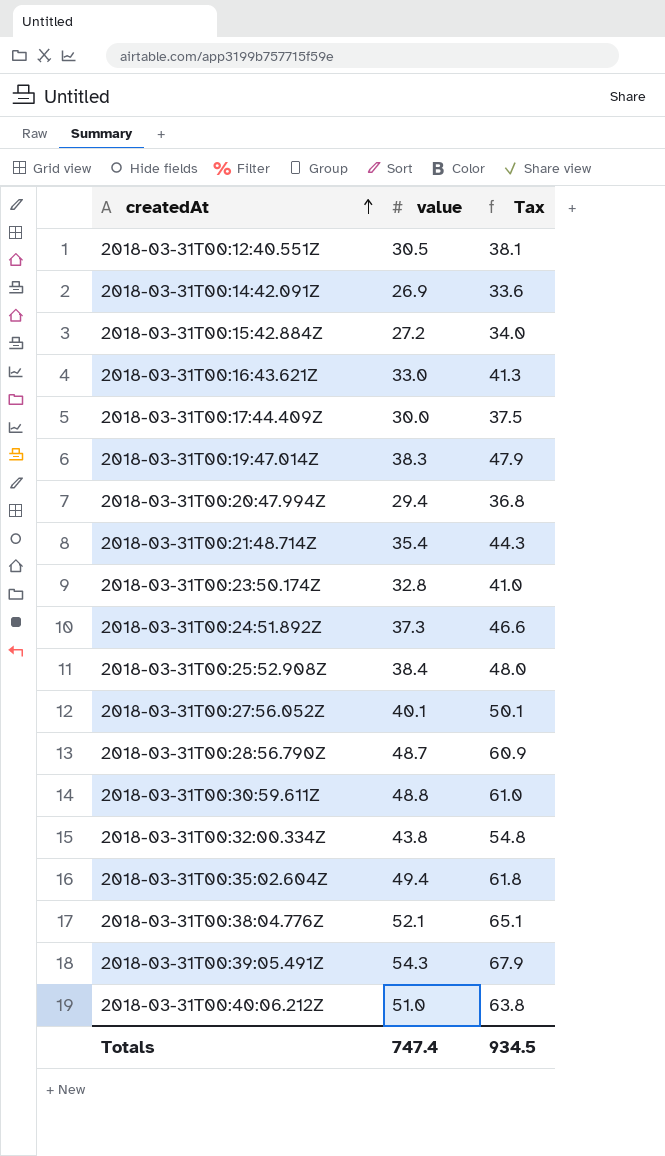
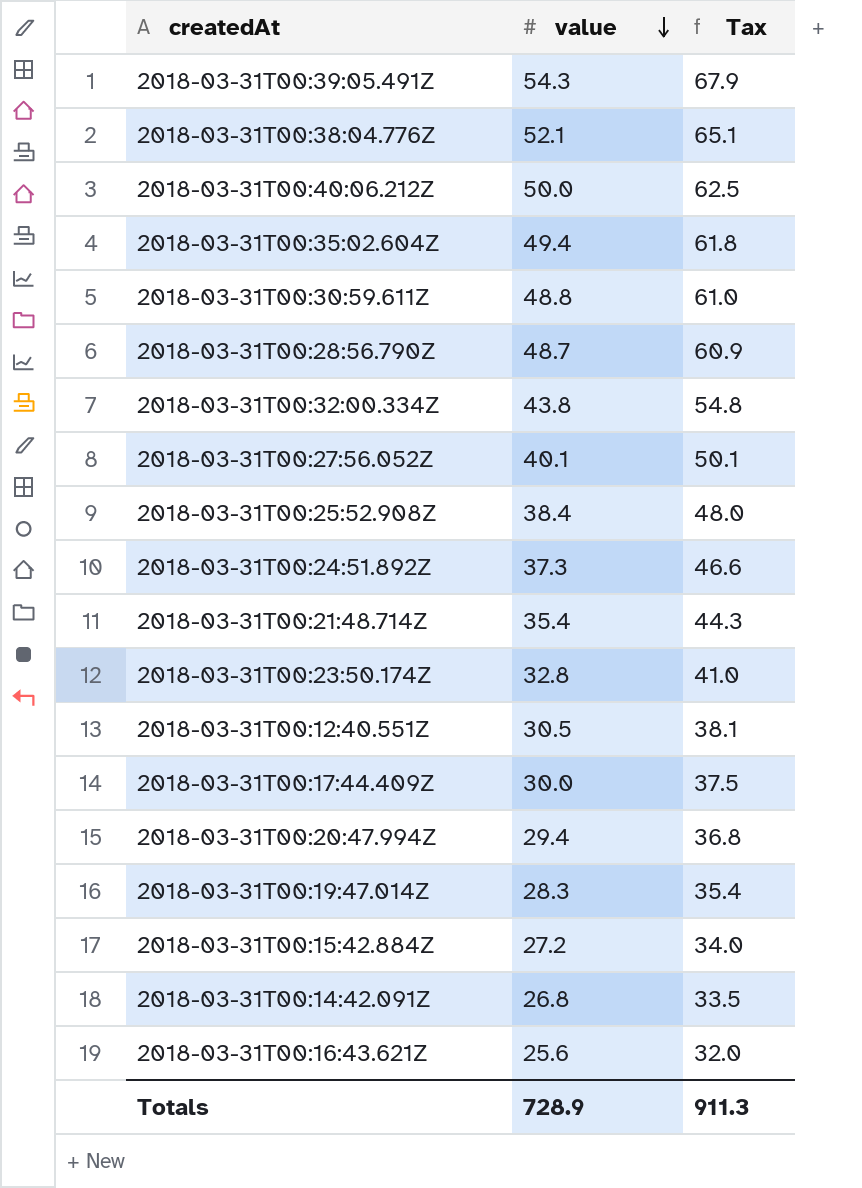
row order: createdAt ascending -> value descending
2018-03-31T00:40:06.212Z | value: 51.0 -> 50.0
2018-03-31T00:40:06.212Z | Tax: 63.8 -> 62.5
2018-03-31T00:19:47.014Z | value: 38.3 -> 28.3
2018-03-31T00:19:47.014Z | Tax: 47.9 -> 35.4
2018-03-31T00:14:42.091Z | value: 26.9 -> 26.8
2018-03-31T00:14:42.091Z | Tax: 33.6 -> 33.5
2018-03-31T00:16:43.621Z | value: 33.0 -> 25.6
2018-03-31T00:16:43.621Z | Tax: 41.3 -> 32.0
Totals | value: 747.4 -> 728.9
Totals | Tax: 934.5 -> 911.3

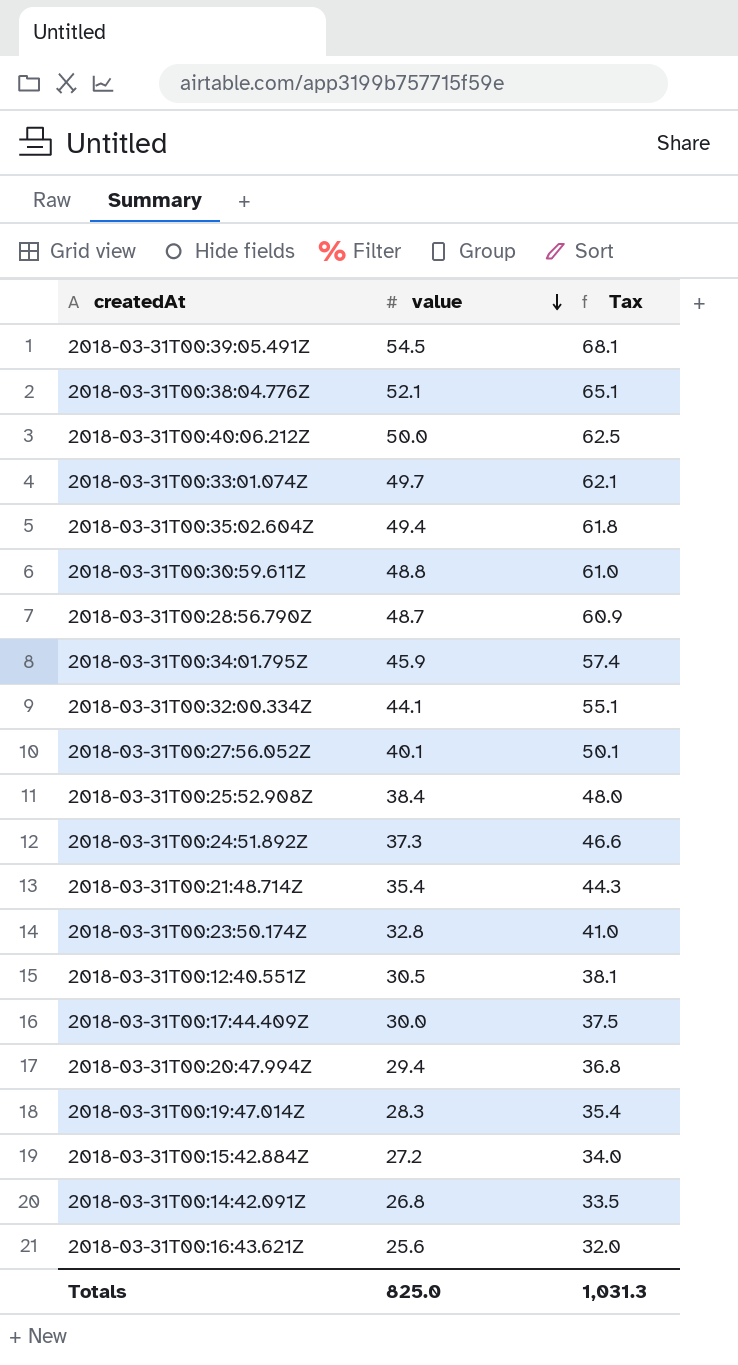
2018-03-31T00:39:05.491Z | value: 54.3 -> 54.5
2018-03-31T00:39:05.491Z | Tax: 67.9 -> 68.1
row 2018-03-31T00:33:01.074Z: none -> 49.7 | 62.1
row 2018-03-31T00:34:01.795Z: none -> 45.9 | 57.4
2018-03-31T00:32:00.334Z | value: 43.8 -> 44.1
2018-03-31T00:32:00.334Z | Tax: 54.8 -> 55.1
Totals | value: 728.9 -> 825.0
Totals | Tax: 911.3 -> 1,031.3

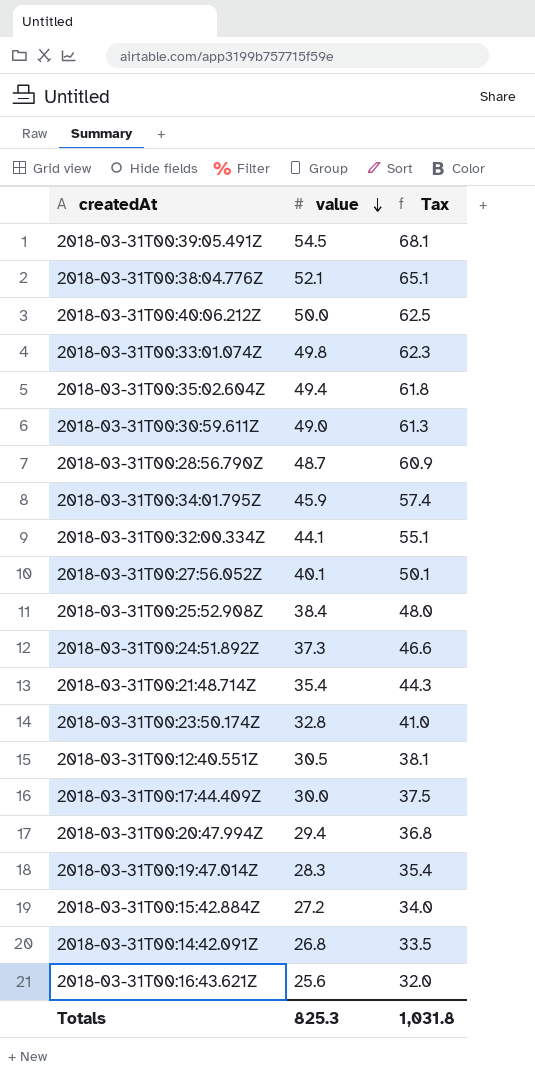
2018-03-31T00:33:01.074Z | value: 49.7 -> 49.8
2018-03-31T00:33:01.074Z | Tax: 62.1 -> 62.3
2018-03-31T00:30:59.611Z | value: 48.8 -> 49.0
2018-03-31T00:30:59.611Z | Tax: 61.0 -> 61.3
Totals | value: 825.0 -> 825.3
Totals | Tax: 1,031.3 -> 1,031.8

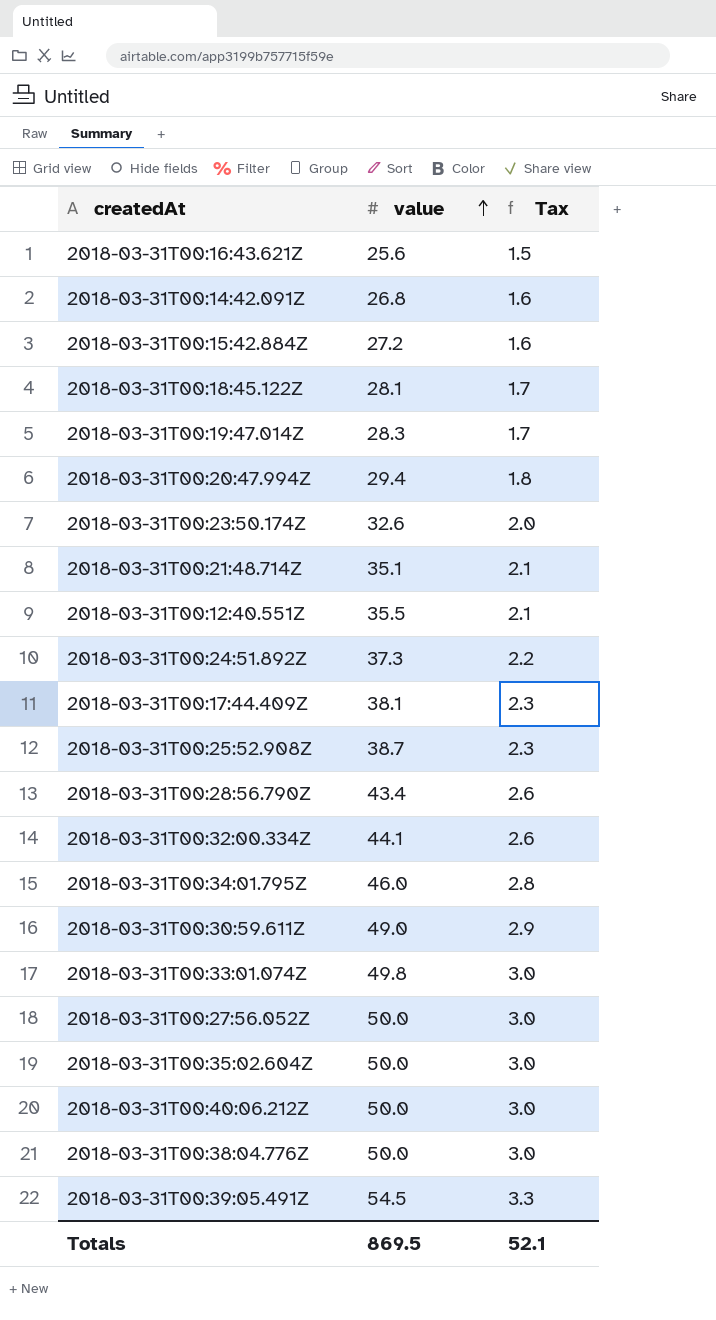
row order: value descending -> value ascending
column Tax | formula: [value] * 1.25 -> [value] * 0.06
row 2018-03-31T00:18:45.122Z: none -> 28.1 | 1.7
2018-03-31T00:23:50.174Z | value: 32.8 -> 32.6
2018-03-31T00:21:48.714Z | value: 35.4 -> 35.1
2018-03-31T00:12:40.551Z | value: 30.5 -> 35.5
2018-03-31T00:17:44.409Z | value: 30.0 -> 38.1
2018-03-31T00:25:52.908Z | value: 38.4 -> 38.7
2018-03-31T00:28:56.790Z | value: 48.7 -> 43.4
2018-03-31T00:34:01.795Z | value: 45.9 -> 46.0
2018-03-31T00:27:56.052Z | value: 40.1 -> 50.0
2018-03-31T00:35:02.604Z | value: 49.4 -> 50.0
2018-03-31T00:38:04.776Z | value: 52.1 -> 50.0
Totals | value: 825.3 -> 869.5
Totals | Tax: 1,031.8 -> 52.1

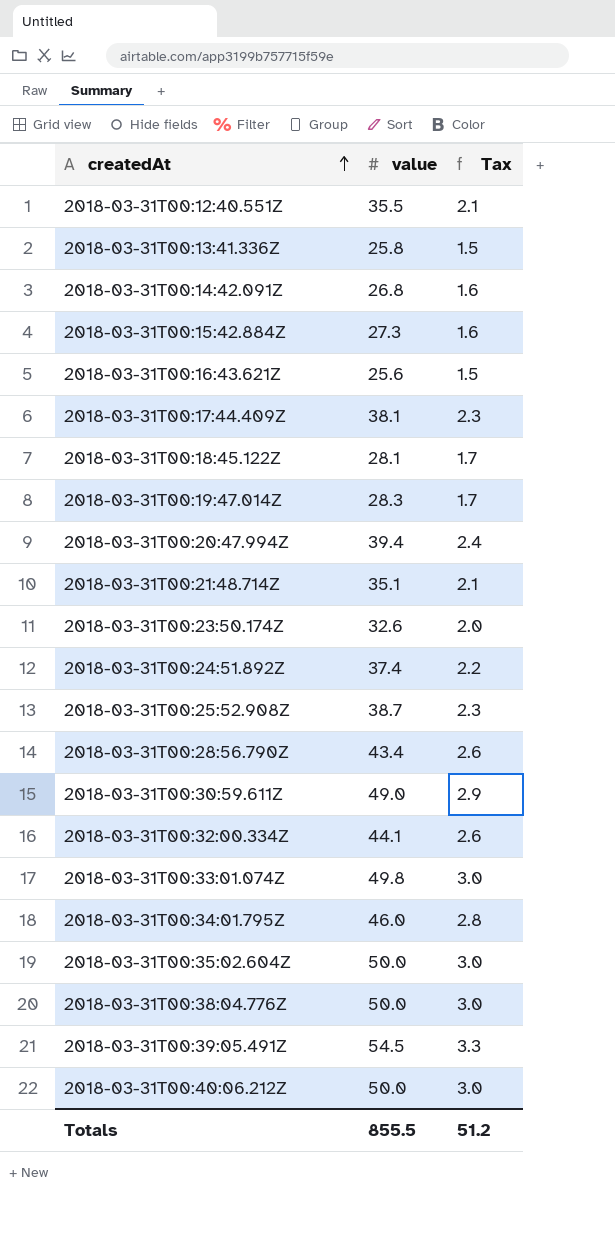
row order: value ascending -> createdAt ascending
row 2018-03-31T00:27:56.052Z: 50.0 | 3.0 -> none
row 2018-03-31T00:13:41.336Z: none -> 25.8 | 1.5
2018-03-31T00:15:42.884Z | value: 27.2 -> 27.3
2018-03-31T00:20:47.994Z | value: 29.4 -> 39.4
2018-03-31T00:20:47.994Z | Tax: 1.8 -> 2.4
2018-03-31T00:24:51.892Z | value: 37.3 -> 37.4
Totals | value: 869.5 -> 855.5
Totals | Tax: 52.1 -> 51.2

